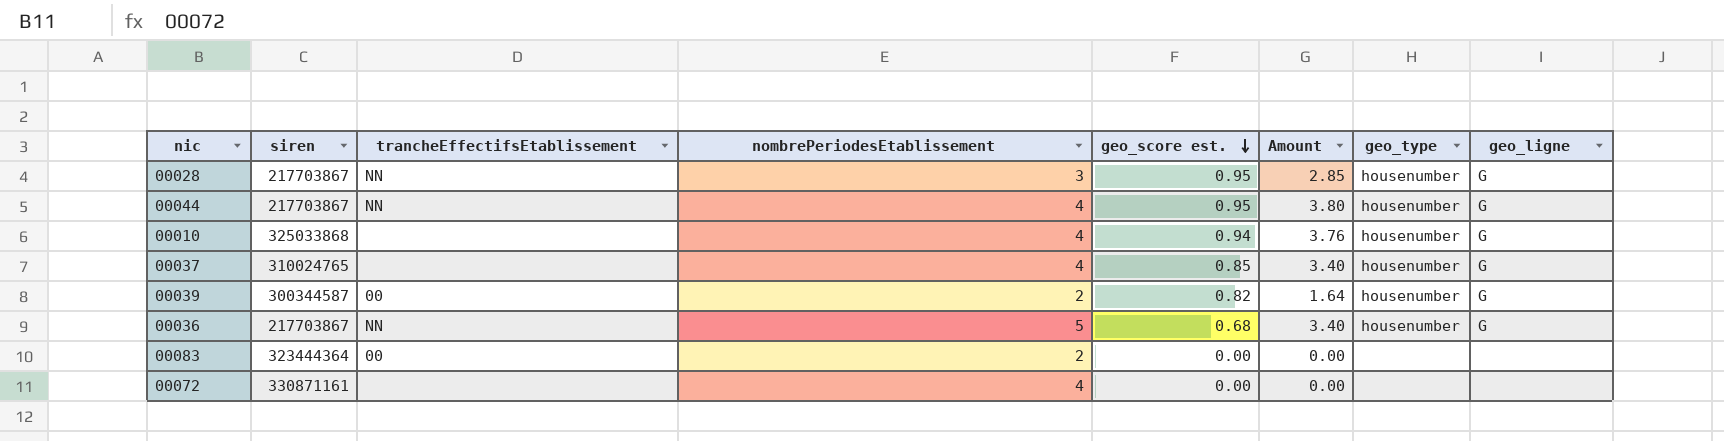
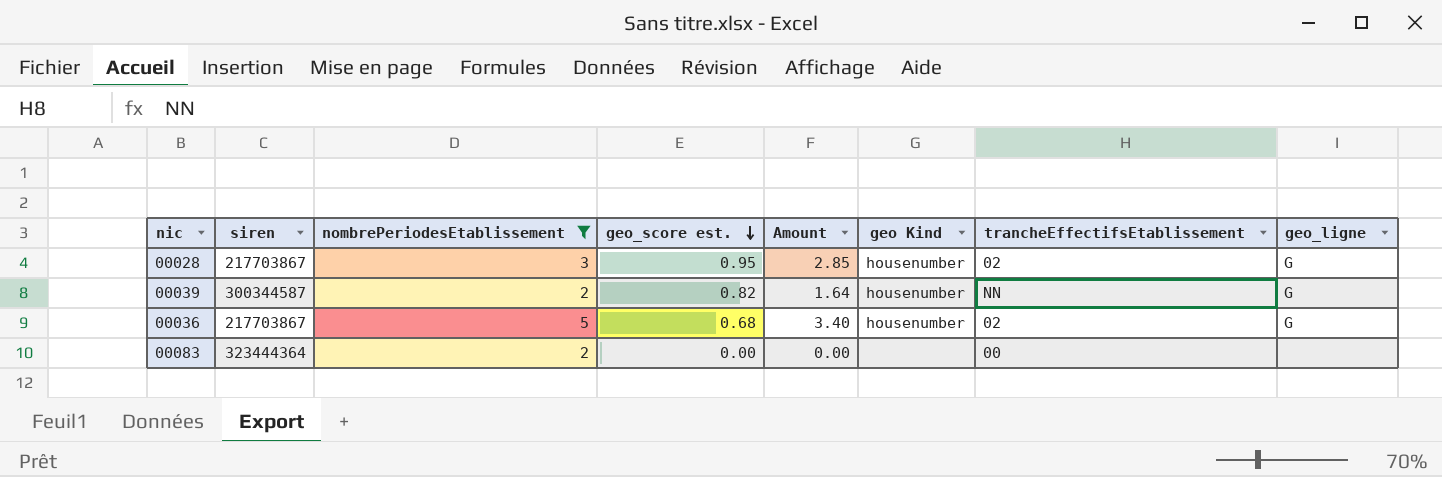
filter: none -> nombrePeriodesEtablissement != 4
column name: geo_type -> geo Kind
column trancheEffectifsEtablissement | position: 3 -> 7
00028 | trancheEffectifsEtablissement: NN -> 02
00039 | trancheEffectifsEtablissement: 00 -> NN
00036 | trancheEffectifsEtablissement: NN -> 02

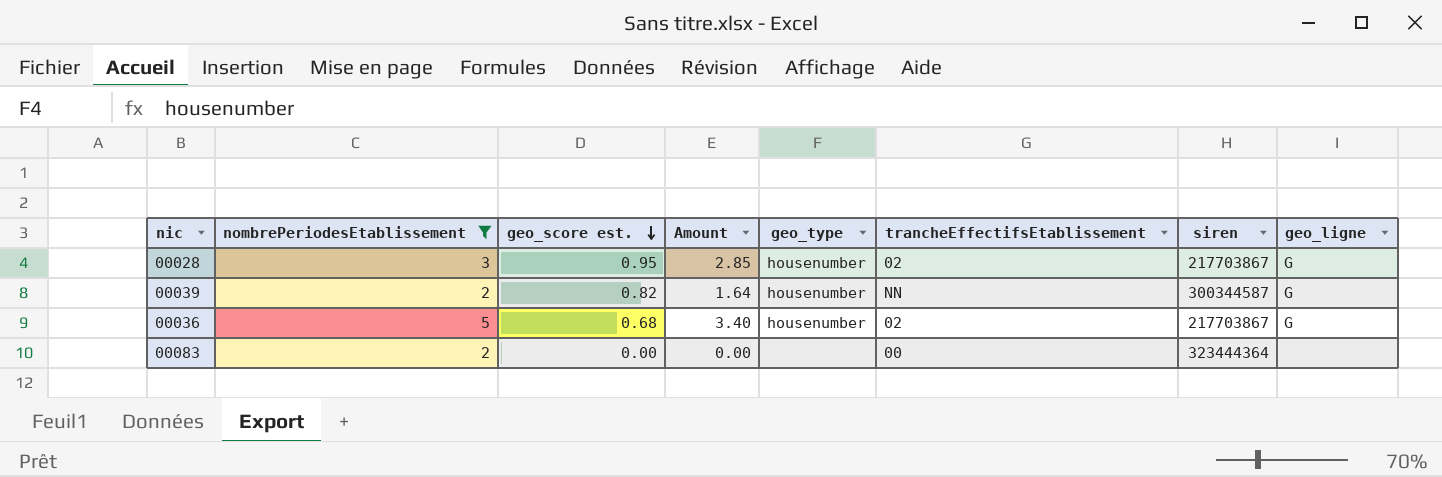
column name: geo Kind -> geo_type
column siren | position: 2 -> 7

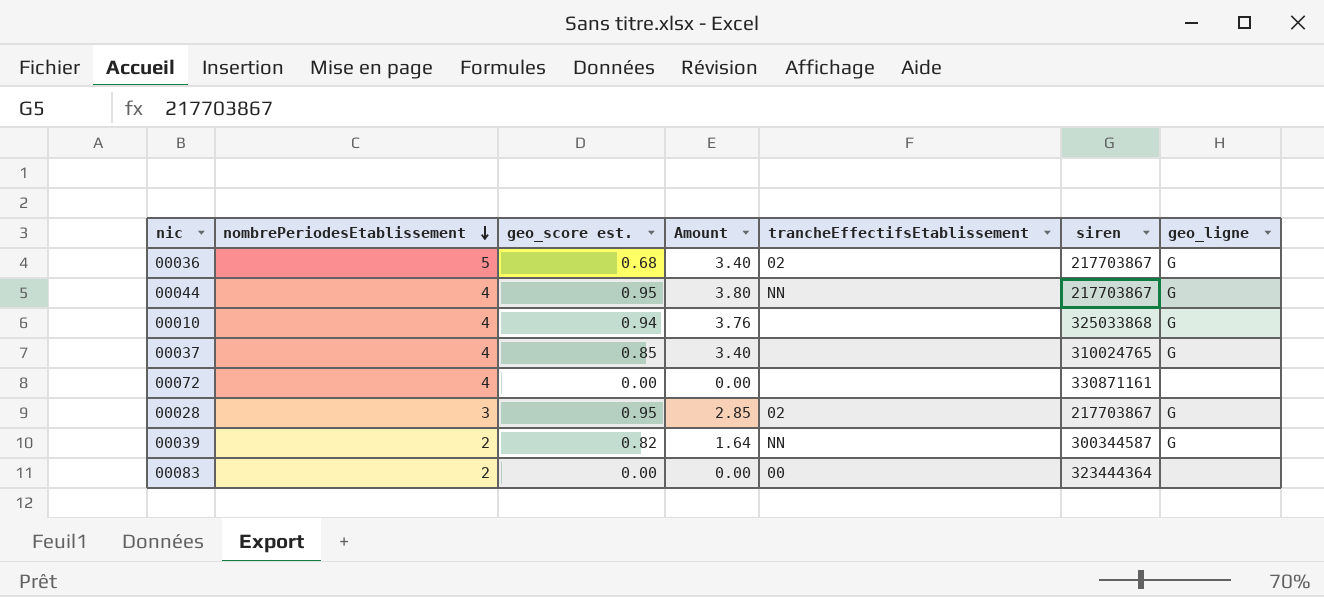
filter: nombrePeriodesEtablissement != 4 -> none
row order: geo_score est. descending -> nombrePeriodesEtablissement descending
column geo_type | position: 5 -> none

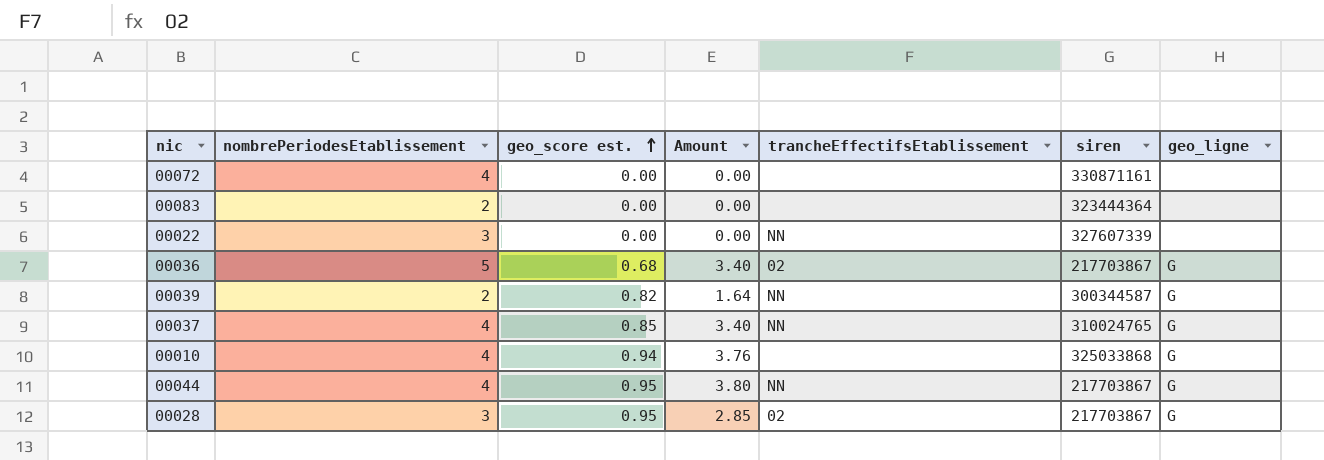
row order: nombrePeriodesEtablissement descending -> geo_score est. ascending
00083 | trancheEffectifsEtablissement: 00 -> none
row 00022: none -> 3 | 0.00 | 0.00 | NN | 327607339 | none
00037 | trancheEffectifsEtablissement: none -> NN

